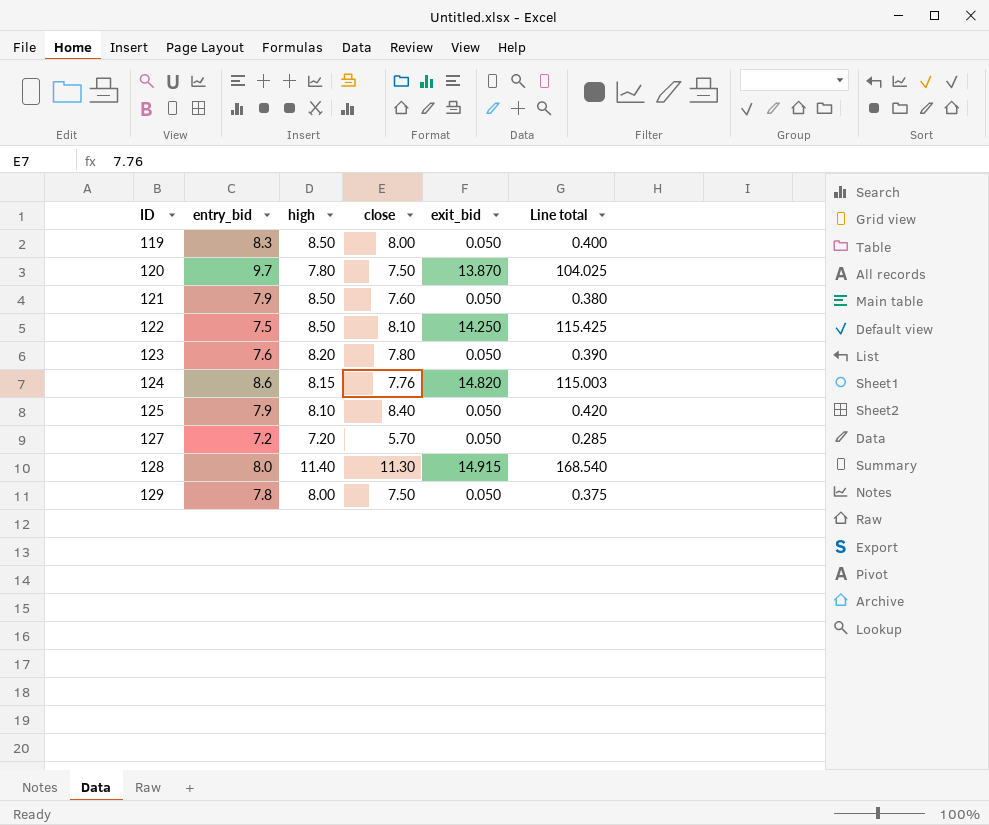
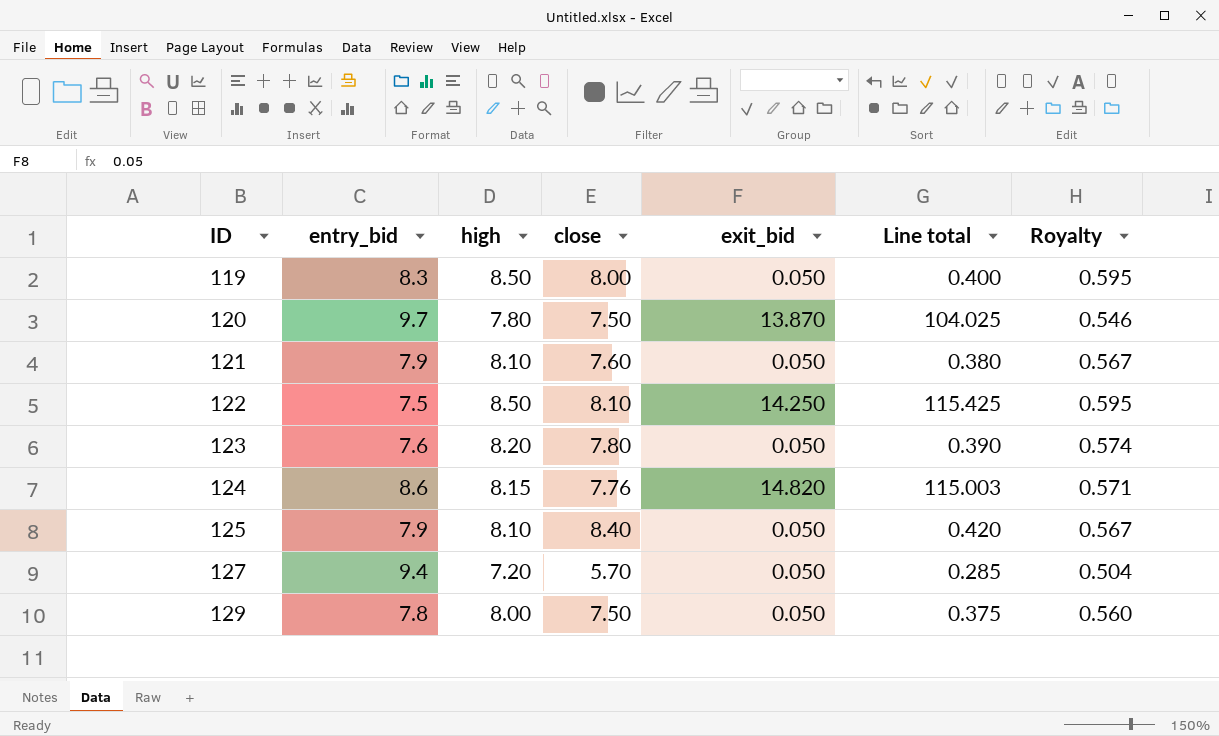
column Royalty | formula: none -> [high] * 0.07
row 128: 8.0 | 11.40 | 11.30 | 14.915 | 168.540 -> none
121 | high: 8.50 -> 8.10
127 | entry_bid: 7.2 -> 9.4

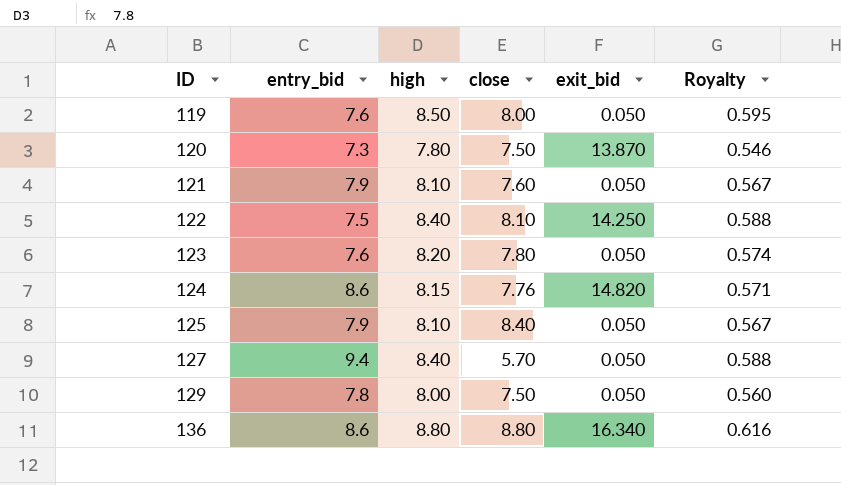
column Line total | formula: [close] * [exit_bid] -> none
119 | entry_bid: 8.3 -> 7.6
120 | entry_bid: 9.7 -> 7.3
122 | high: 8.50 -> 8.40
122 | Royalty: 0.595 -> 0.588
127 | high: 7.20 -> 8.40
127 | Royalty: 0.504 -> 0.588
row 136: none -> 8.6 | 8.80 | 8.80 | 16.340 | 0.616

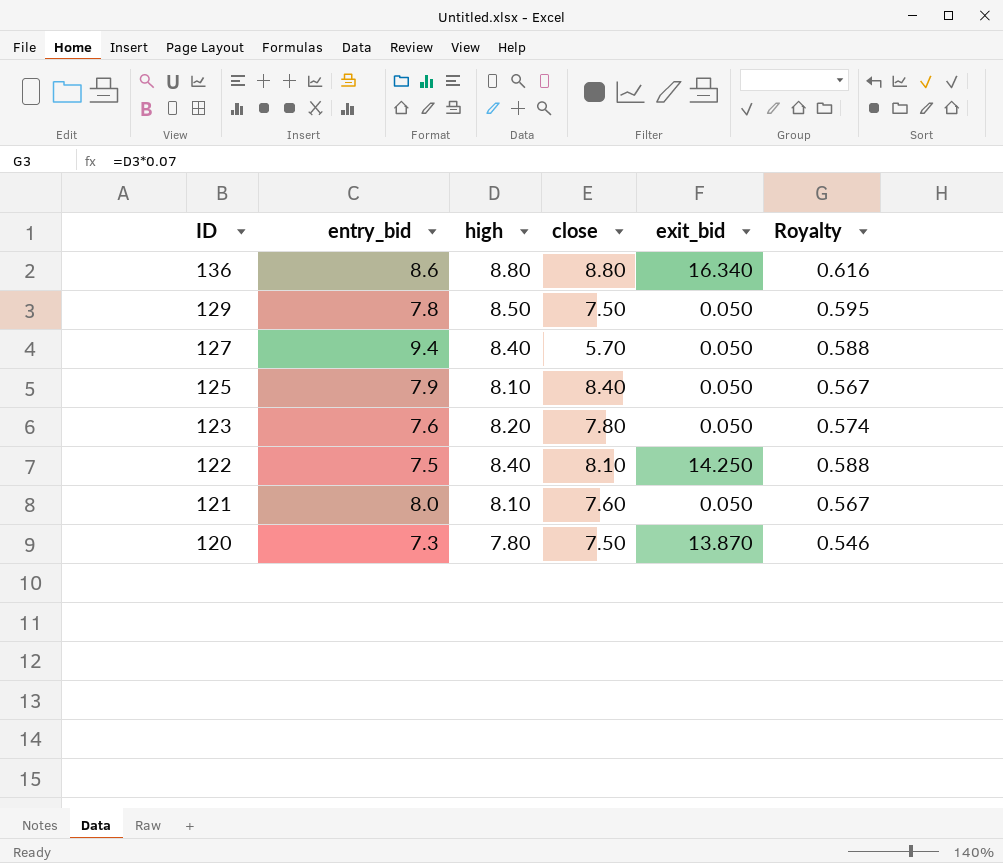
row order: ID ascending -> ID descending
row 119: 7.6 | 8.50 | 8.00 | 0.050 | 0.595 -> none
row 124: 8.6 | 8.15 | 7.76 | 14.820 | 0.571 -> none
129 | high: 8.00 -> 8.50
129 | Royalty: 0.560 -> 0.595
121 | entry_bid: 7.9 -> 8.0

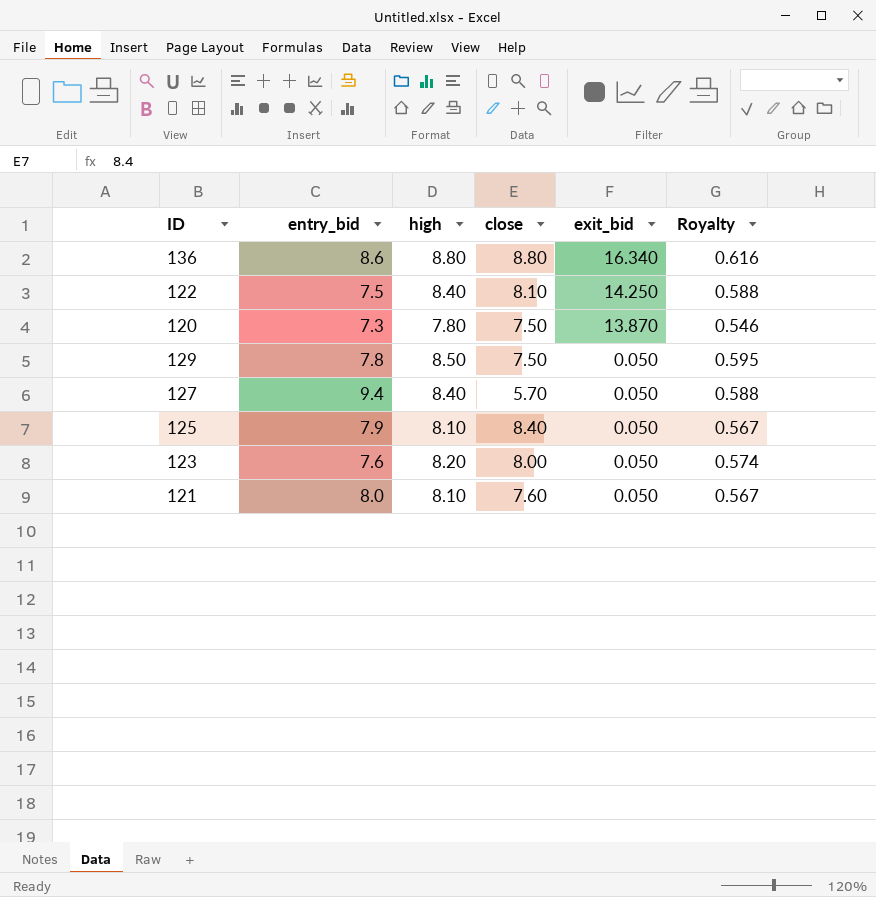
row order: ID descending -> exit_bid descending
123 | close: 7.80 -> 8.00

